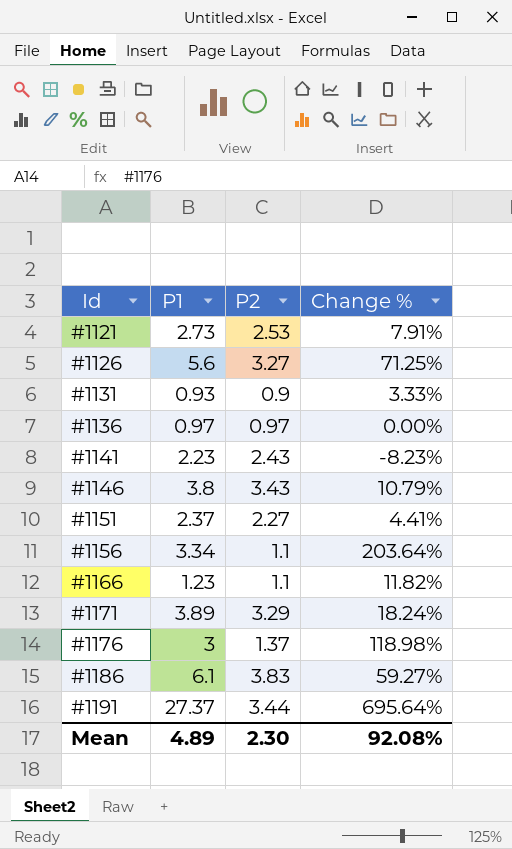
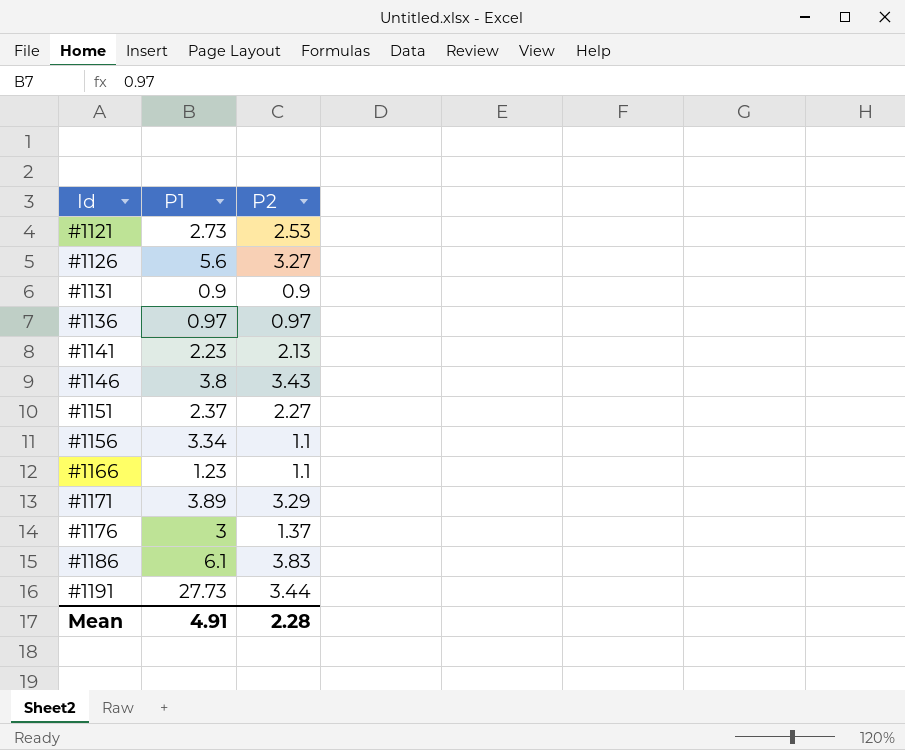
column Change % | formula: ([P1] - [P2]) / [P2] -> none
#1131 | P1: 0.93 -> 0.9
#1141 | P2: 2.43 -> 2.13
#1191 | P1: 27.37 -> 27.73
Mean | P1: 4.89 -> 4.91
Mean | P2: 2.30 -> 2.28

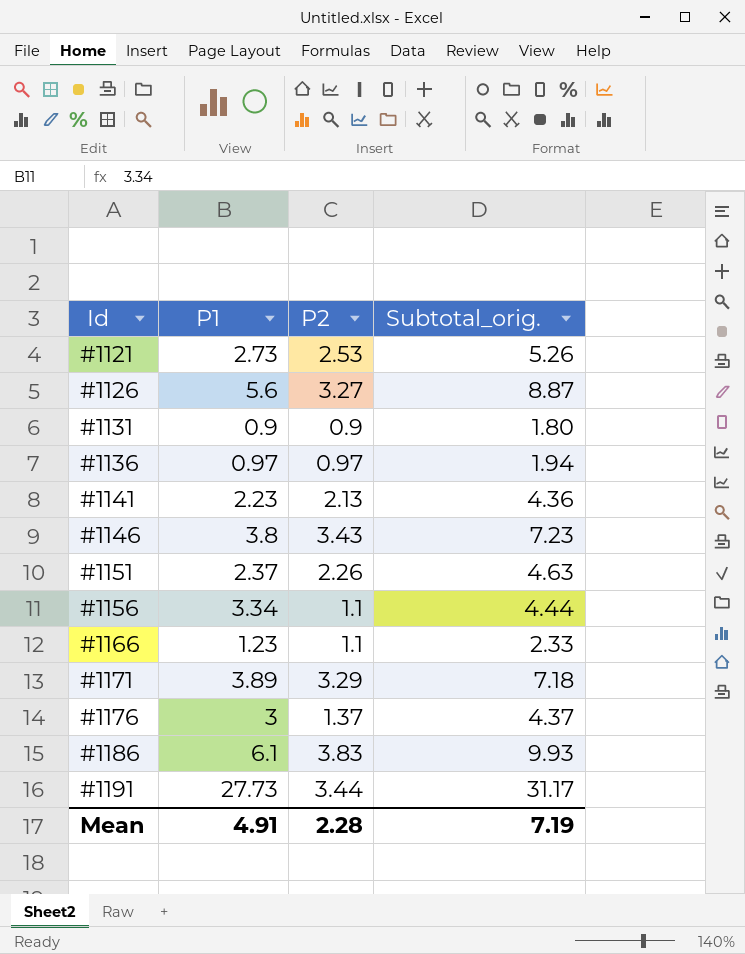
column Subtotal_orig. | formula: none -> [P1] + [P2]
#1151 | P2: 2.27 -> 2.26

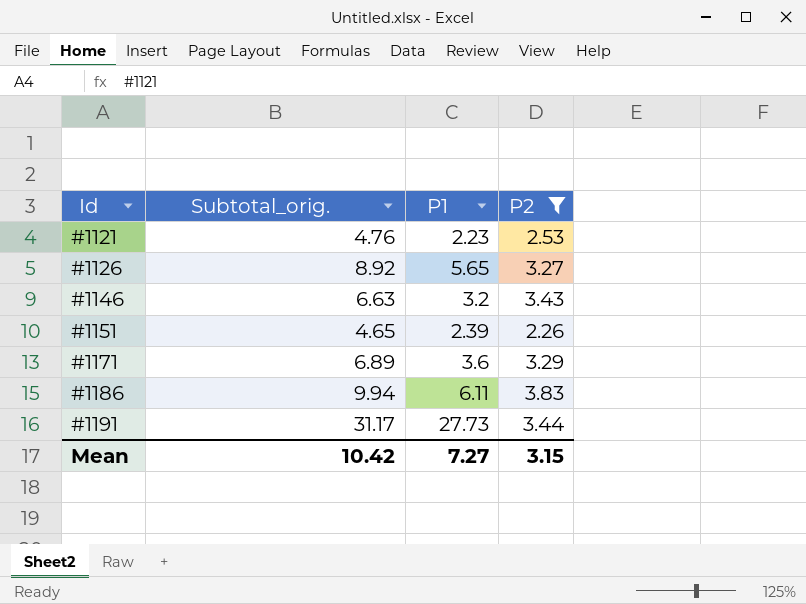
filter: none -> P2 >= 2.26
column Subtotal_orig. | position: 4 -> 2
#1121 | Subtotal_orig.: 5.26 -> 4.76
#1121 | P1: 2.73 -> 2.23
#1126 | Subtotal_orig.: 8.87 -> 8.92
#1126 | P1: 5.6 -> 5.65
#1146 | Subtotal_orig.: 7.23 -> 6.63
#1146 | P1: 3.8 -> 3.2
#1151 | Subtotal_orig.: 4.63 -> 4.65
#1151 | P1: 2.37 -> 2.39
#1171 | Subtotal_orig.: 7.18 -> 6.89
#1171 | P1: 3.89 -> 3.6
#1186 | Subtotal_orig.: 9.93 -> 9.94
#1186 | P1: 6.1 -> 6.11
Mean | Subtotal_orig.: 7.19 -> 10.42
Mean | P1: 4.91 -> 7.27
Mean | P2: 2.28 -> 3.15

